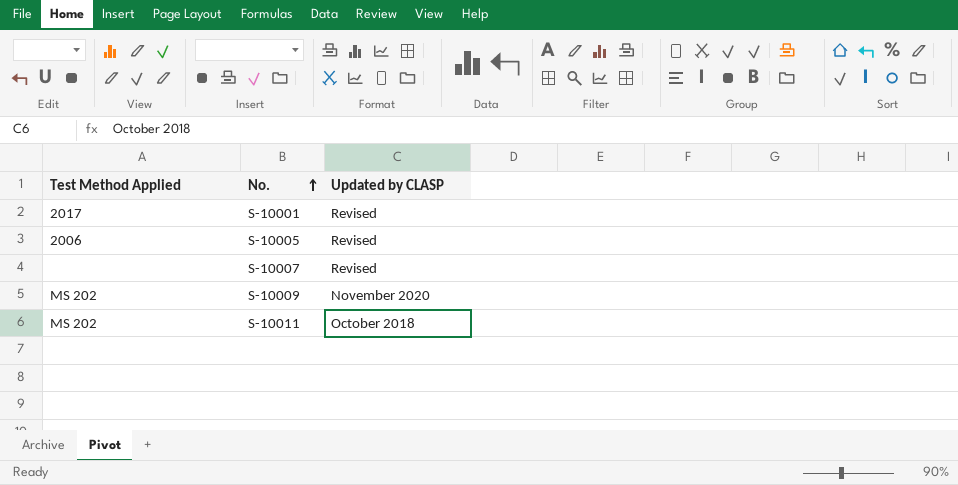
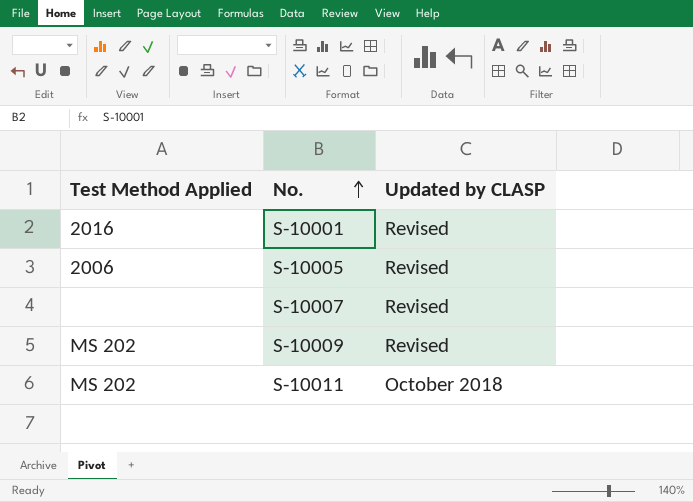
S-10001 | Test Method Applied: 2017 -> 2016
S-10009 | Updated by CLASP: November 2020 -> Revised

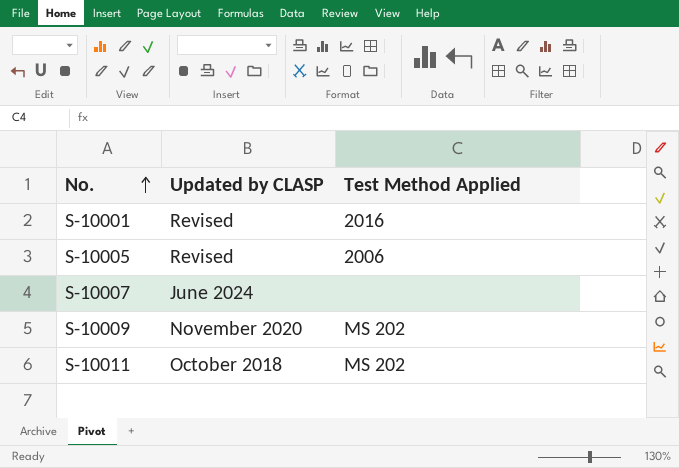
column Test Method Applied | position: 1 -> 3
S-10007 | Updated by CLASP: Revised -> June 2024
S-10009 | Updated by CLASP: Revised -> November 2020

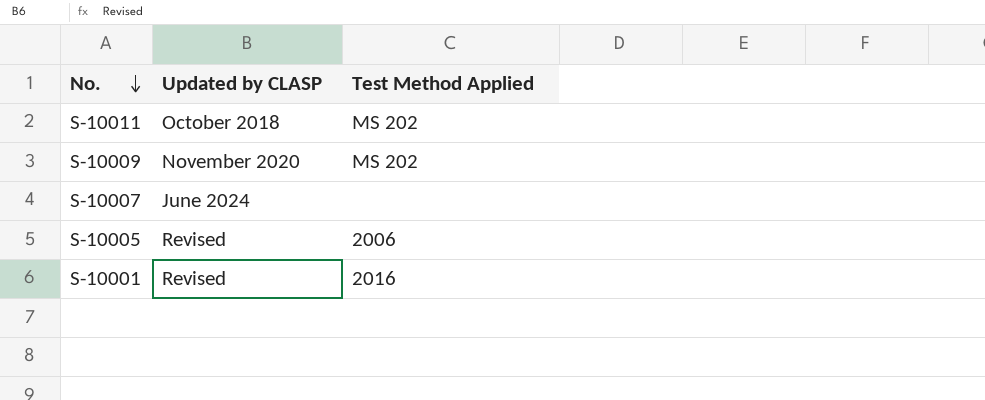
row order: No. ascending -> No. descending

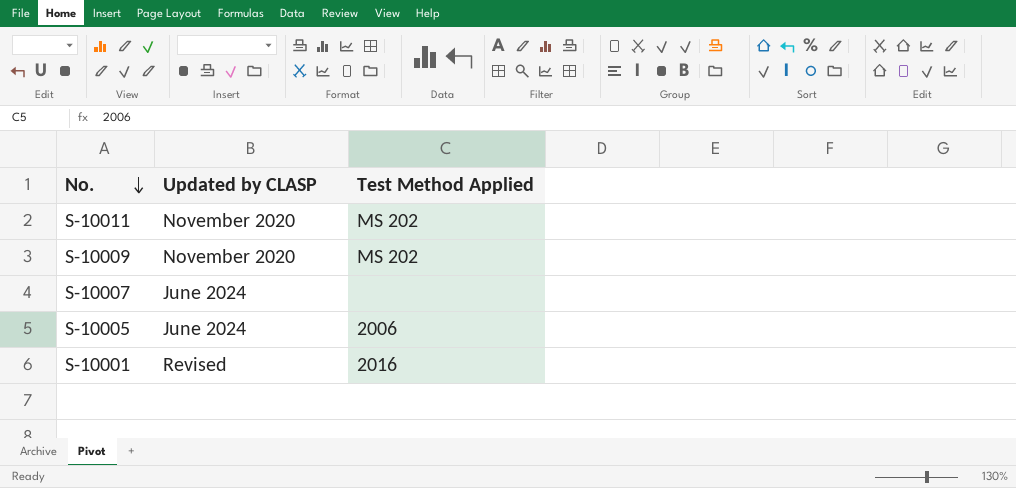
S-10011 | Updated by CLASP: October 2018 -> November 2020
S-10005 | Updated by CLASP: Revised -> June 2024

